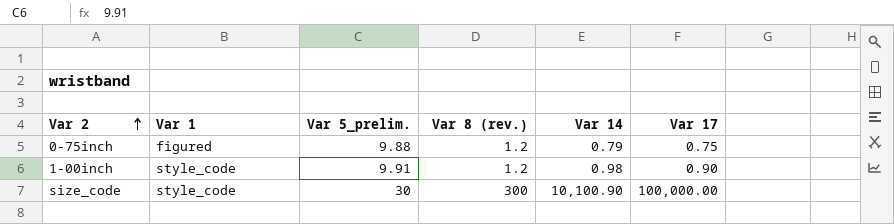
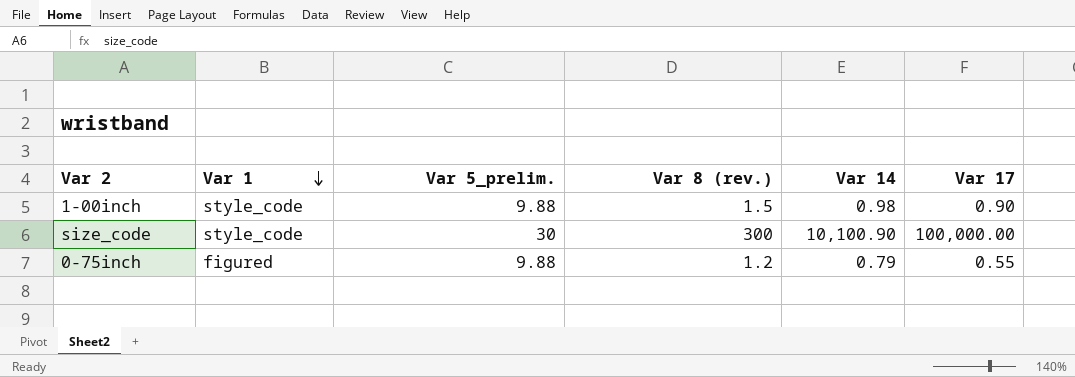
row order: Var 2 ascending -> Var 1 descending
1-00inch | Var 5_prelim.: 9.91 -> 9.88
1-00inch | Var 8 (rev.): 1.2 -> 1.5
0-75inch | Var 17: 0.75 -> 0.55

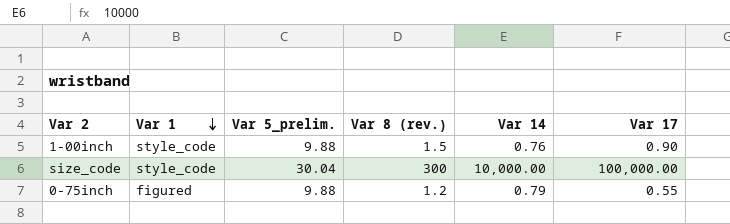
1-00inch | Var 14: 0.98 -> 0.76
size_code | Var 5_prelim.: 30 -> 30.04
size_code | Var 14: 10,100.90 -> 10,000.00

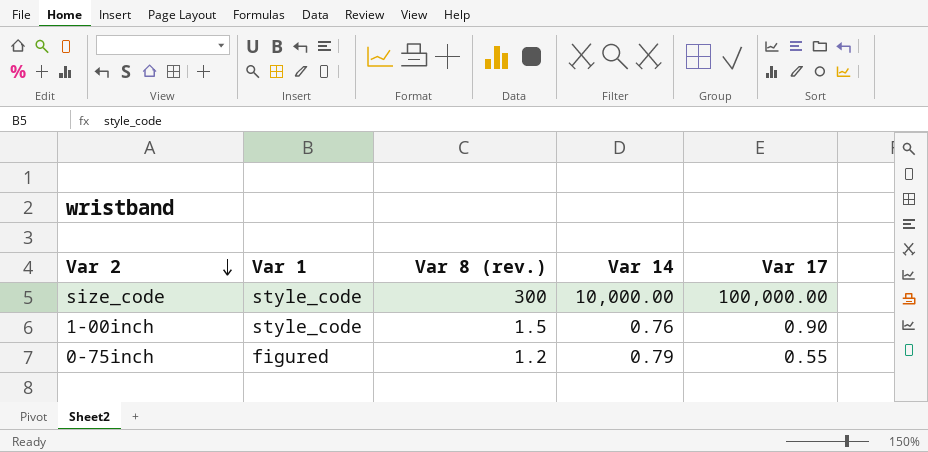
row order: Var 1 descending -> Var 2 descending
column Var 5_prelim. | position: 3 -> none

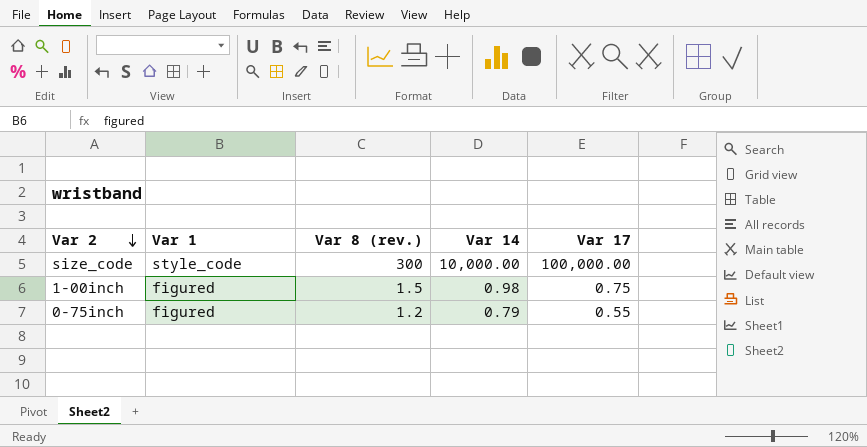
1-00inch | Var 1: style_code -> figured
1-00inch | Var 14: 0.76 -> 0.98
1-00inch | Var 17: 0.90 -> 0.75

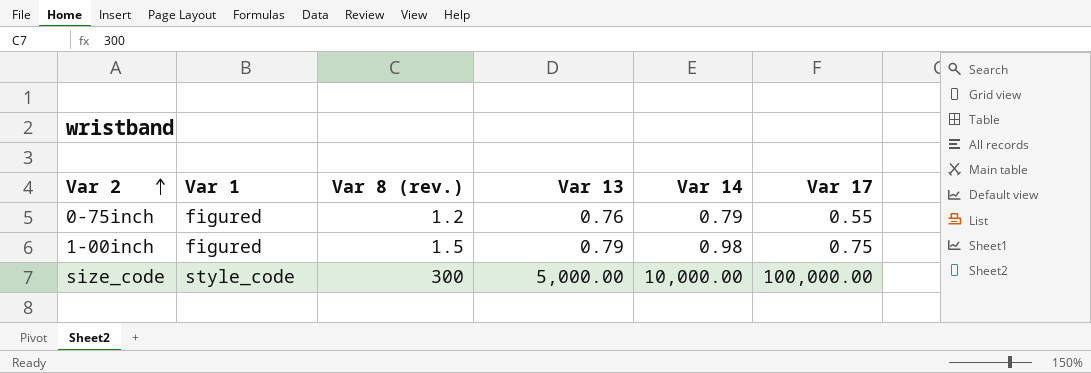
row order: Var 2 descending -> Var 2 ascending
column Var 13 | position: none -> 4

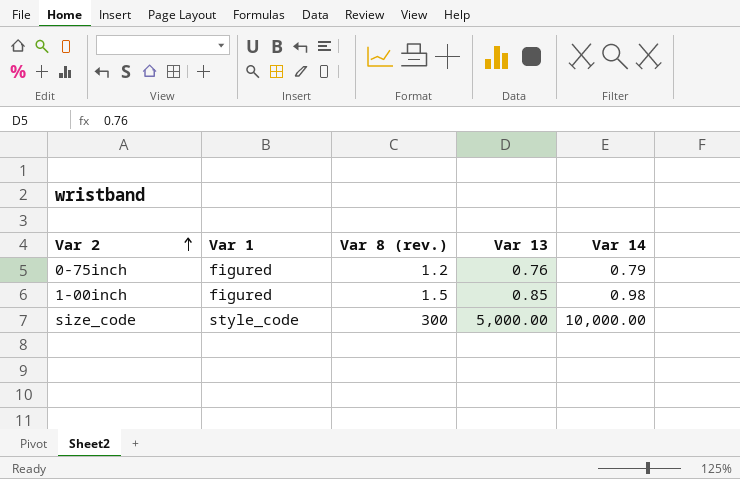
column Var 17 | position: 6 -> none
1-00inch | Var 13: 0.79 -> 0.85

